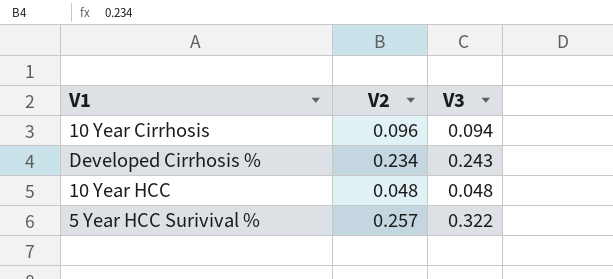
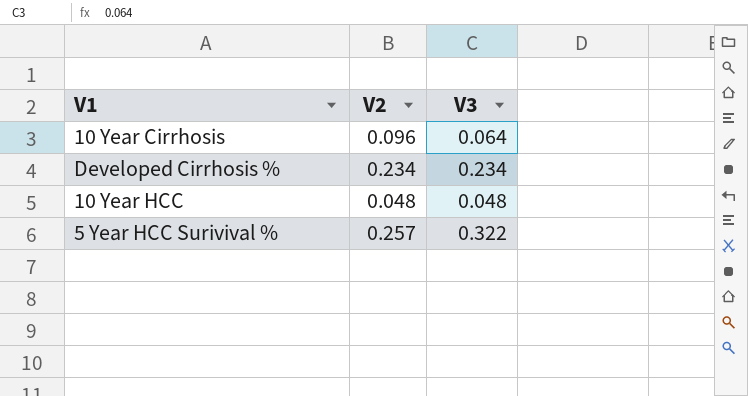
10 Year Cirrhosis | V3: 0.094 -> 0.064
Developed Cirrhosis % | V3: 0.243 -> 0.234

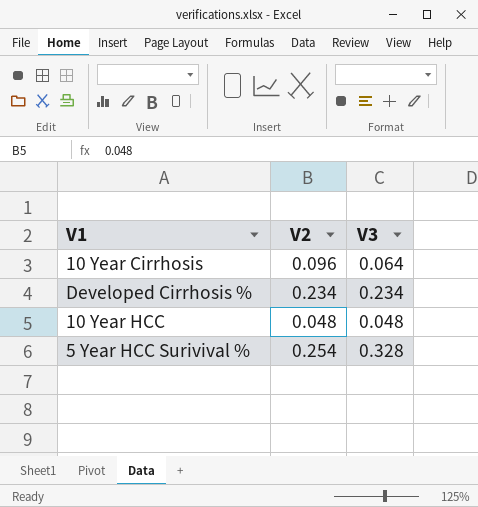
5 Year HCC Surivival % | V2: 0.257 -> 0.254
5 Year HCC Surivival % | V3: 0.322 -> 0.328

